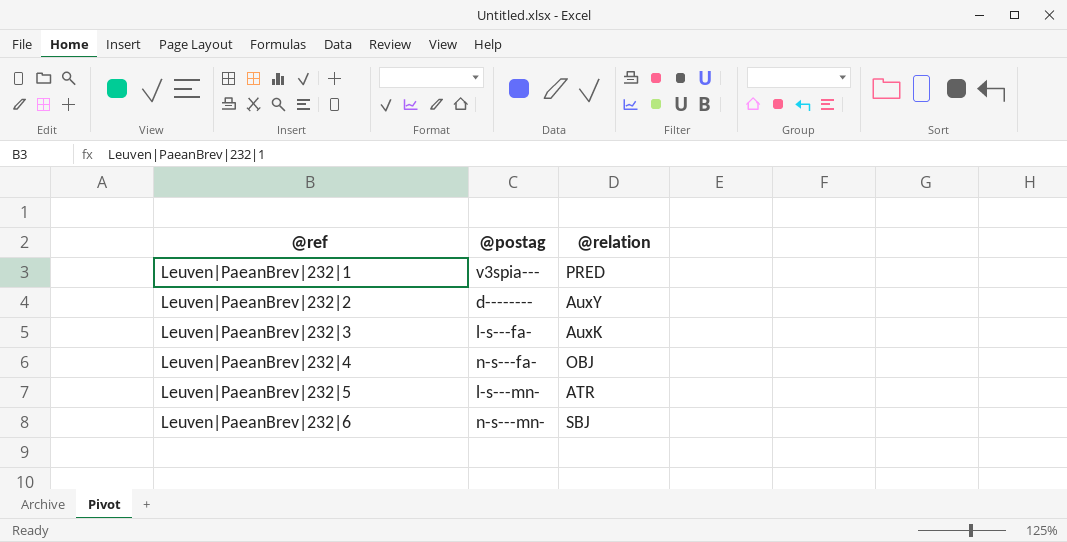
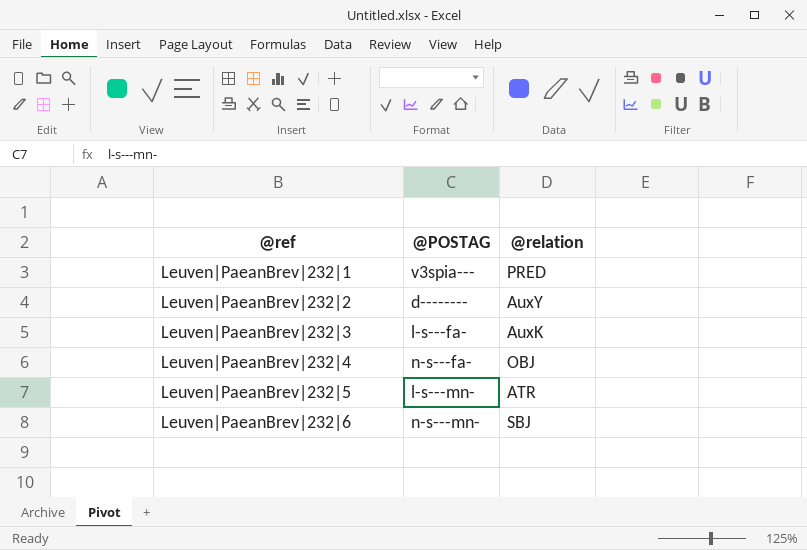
column name: @postag -> @POSTAG

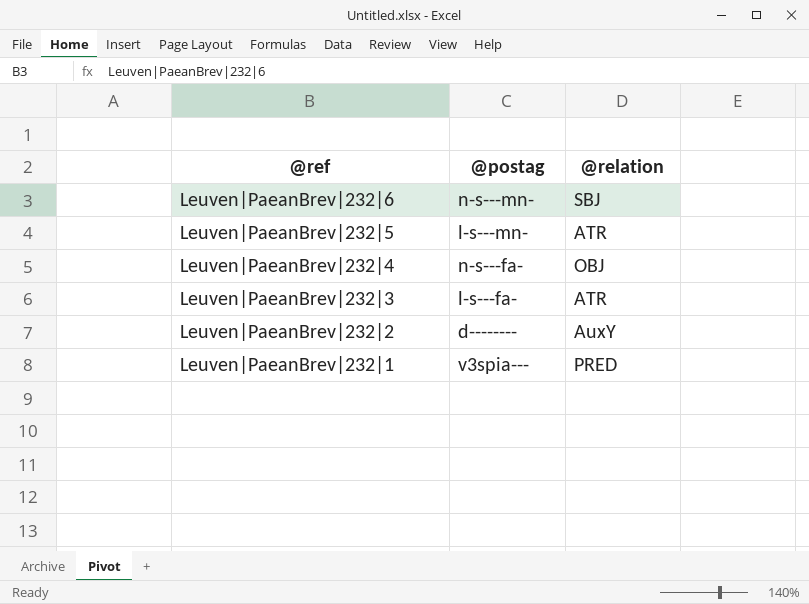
row order: @ref ascending -> @ref descending
column name: @POSTAG -> @postag
Leuven|PaeanBrev|232|3 | @relation: AuxK -> ATR

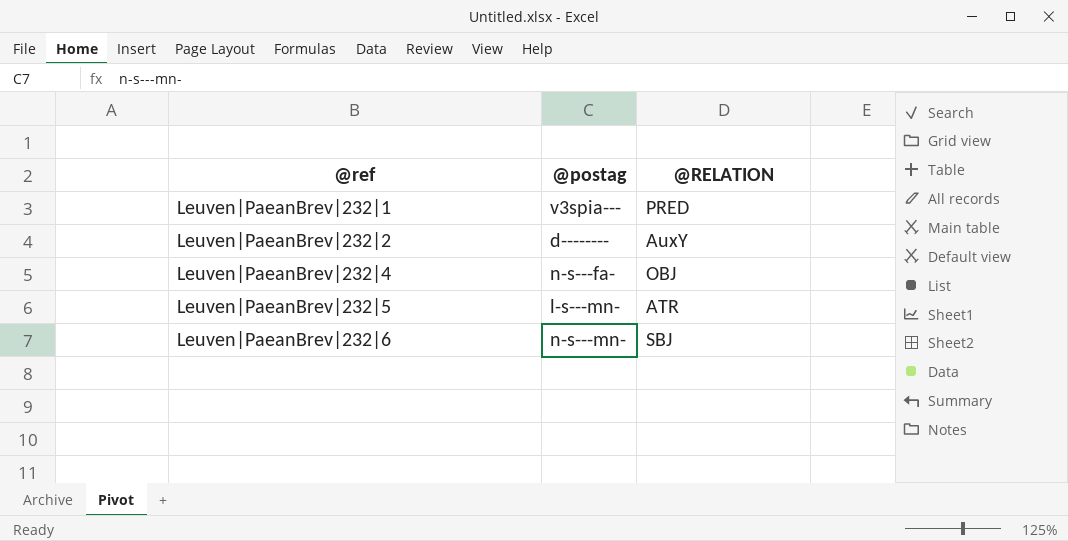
row order: @ref descending -> @ref ascending
column name: @relation -> @RELATION
row Leuven|PaeanBrev|232|3: l-s---fa- | ATR -> none

